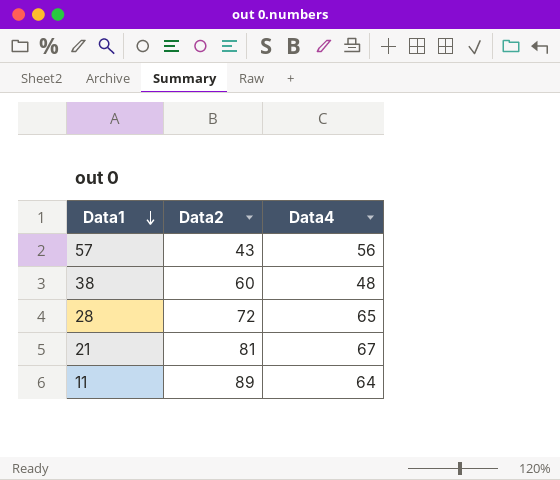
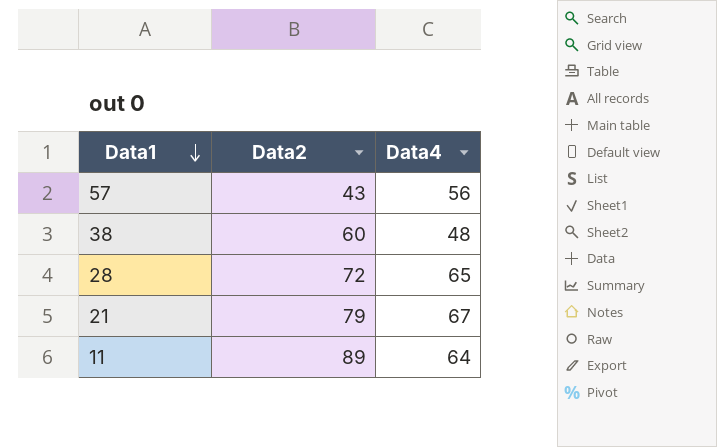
21 | Data2: 81 -> 79

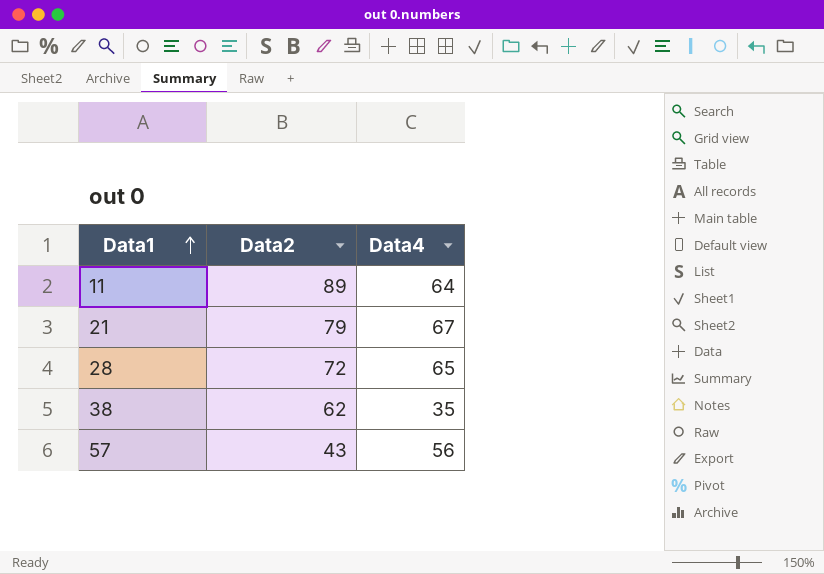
row order: Data1 descending -> Data1 ascending
38 | Data2: 60 -> 62
38 | Data4: 48 -> 35

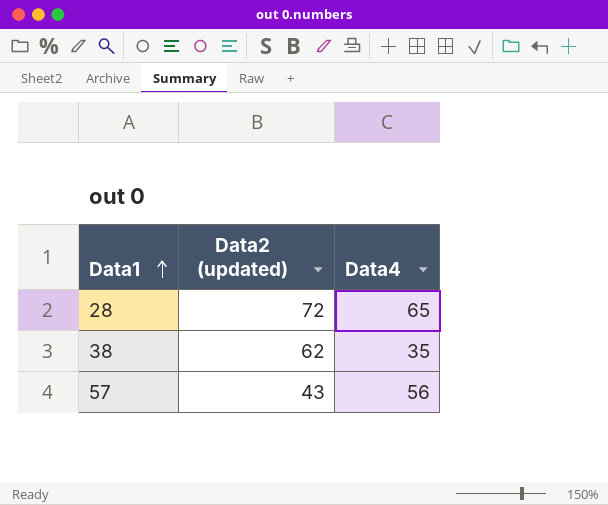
column name: Data2 -> Data2 (updated)
row 11: 89 | 64 -> none
row 21: 79 | 67 -> none

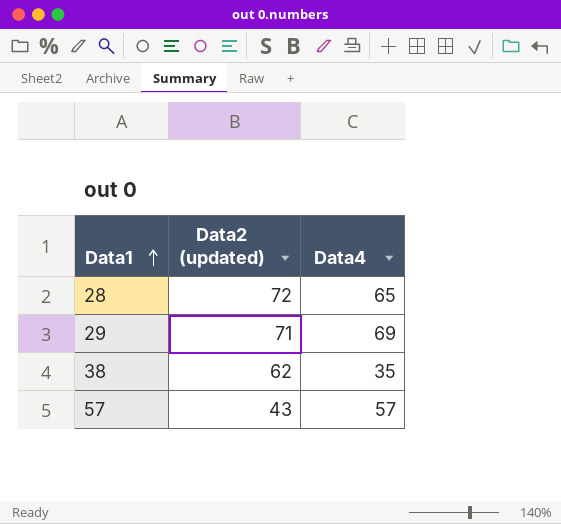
row 29: none -> 71 | 69
57 | Data4: 56 -> 57

